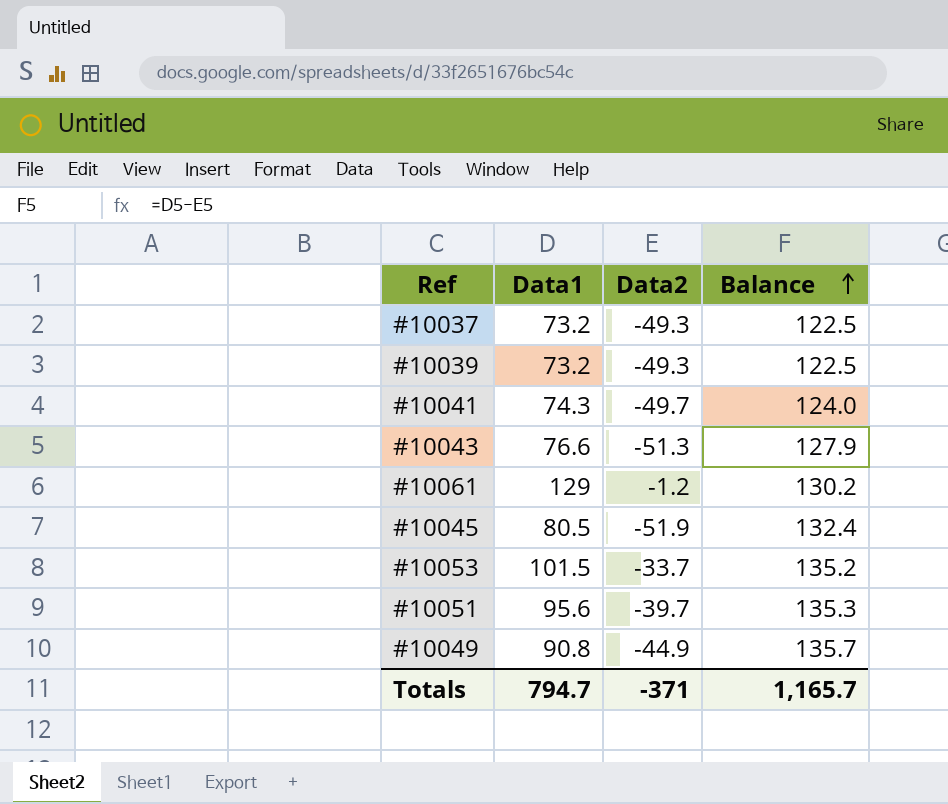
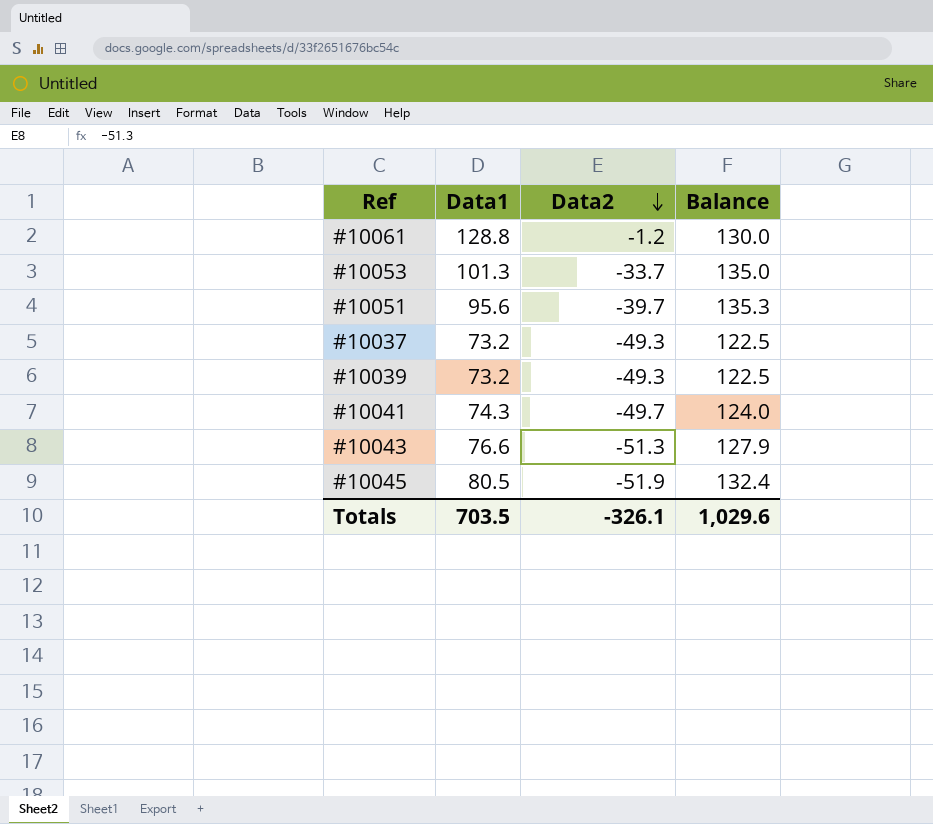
row order: Balance ascending -> Data2 descending
row #10049: 90.8 | -44.9 | 135.7 -> none
#10061 | Data1: 129 -> 128.8
#10061 | Balance: 130.2 -> 130.0
#10053 | Data1: 101.5 -> 101.3
#10053 | Balance: 135.2 -> 135.0
Totals | Data1: 794.7 -> 703.5
Totals | Data2: -371 -> -326.1
Totals | Balance: 1,165.7 -> 1,029.6

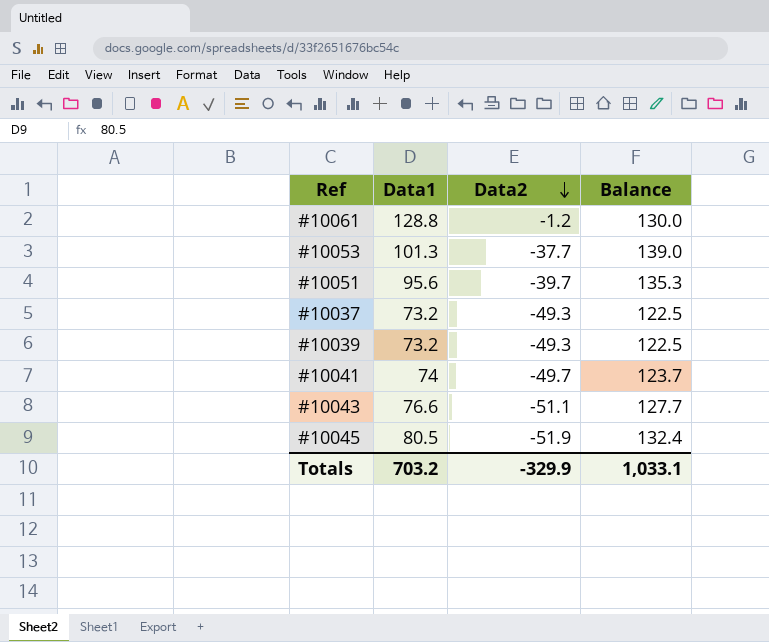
#10053 | Data2: -33.7 -> -37.7
#10053 | Balance: 135.0 -> 139.0
#10041 | Data1: 74.3 -> 74
#10041 | Balance: 124.0 -> 123.7
#10043 | Data2: -51.3 -> -51.1
#10043 | Balance: 127.9 -> 127.7
Totals | Data1: 703.5 -> 703.2
Totals | Data2: -326.1 -> -329.9
Totals | Balance: 1,029.6 -> 1,033.1

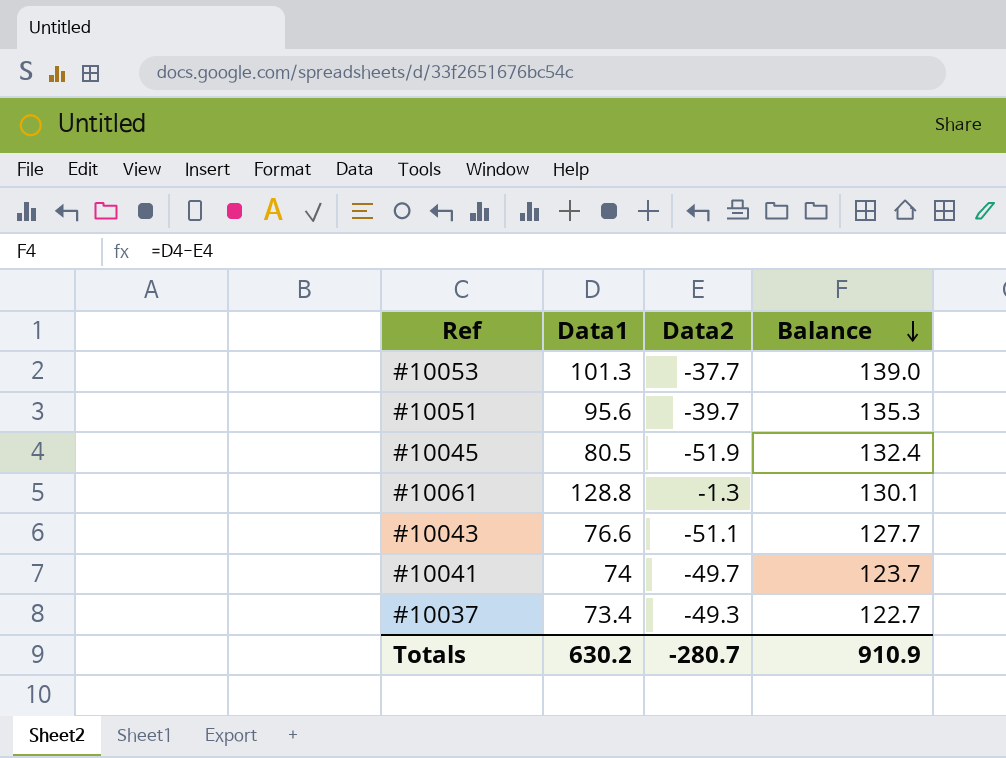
row order: Data2 descending -> Balance descending
row #10039: 73.2 | -49.3 | 122.5 -> none
#10061 | Data2: -1.2 -> -1.3
#10061 | Balance: 130.0 -> 130.1
#10037 | Data1: 73.2 -> 73.4
#10037 | Balance: 122.5 -> 122.7
Totals | Data1: 703.2 -> 630.2
Totals | Data2: -329.9 -> -280.7
Totals | Balance: 1,033.1 -> 910.9

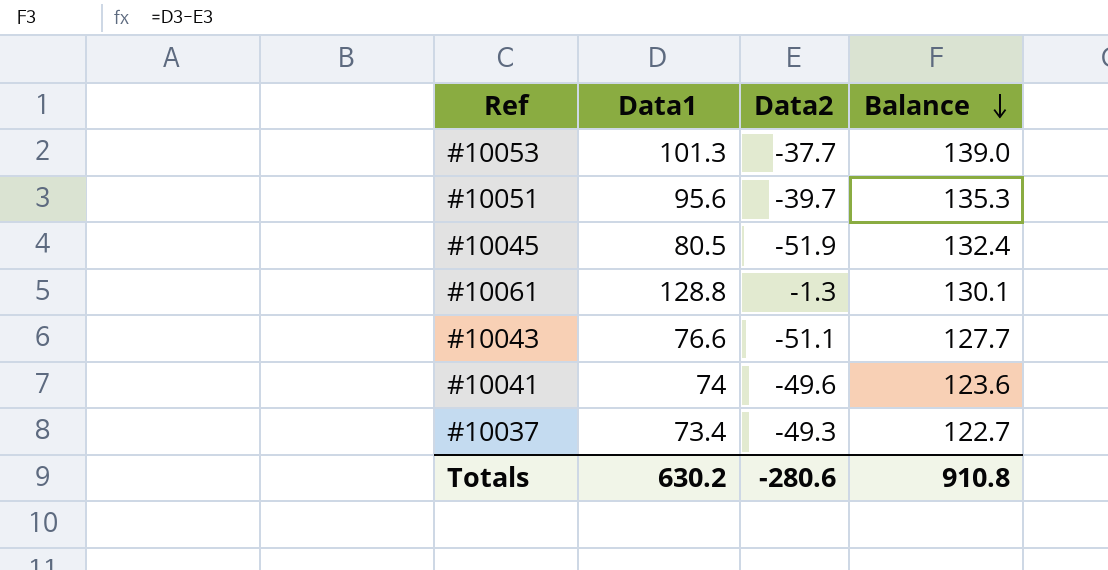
#10041 | Data2: -49.7 -> -49.6
#10041 | Balance: 123.7 -> 123.6
Totals | Data2: -280.7 -> -280.6
Totals | Balance: 910.9 -> 910.8

